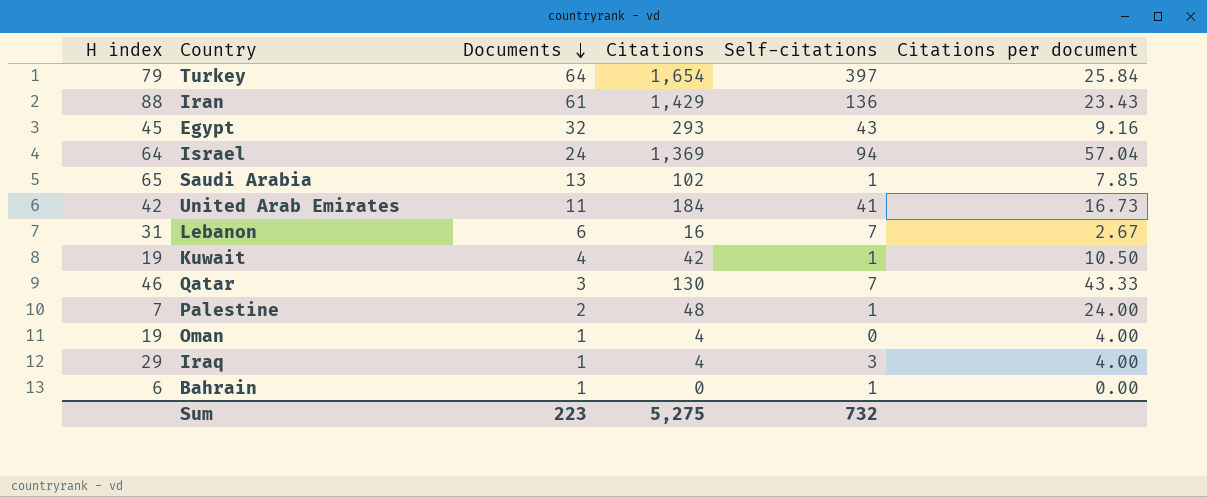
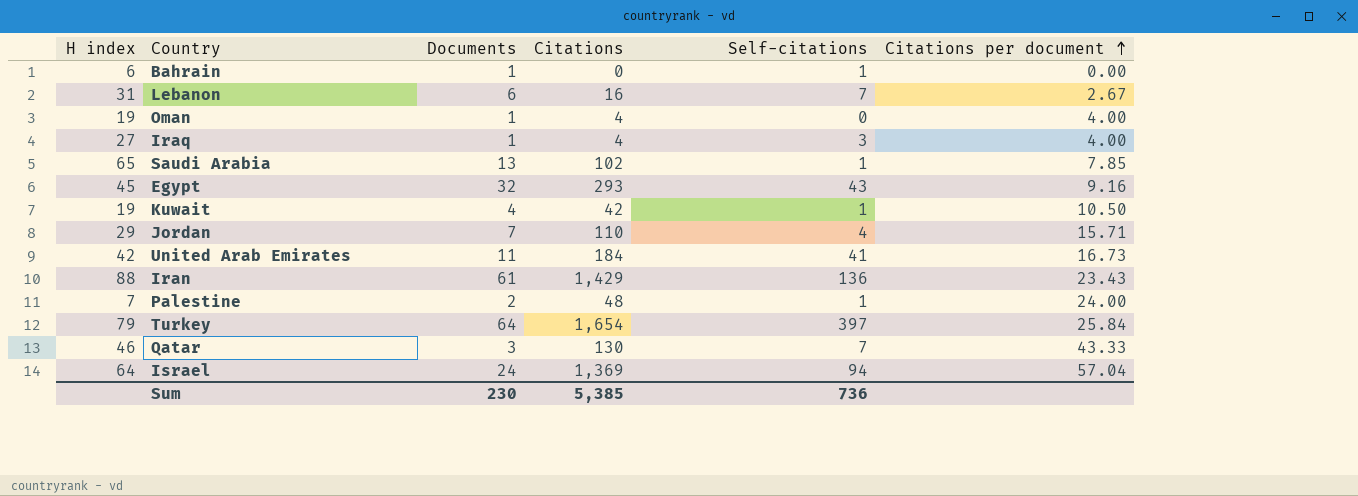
row order: Documents descending -> Citations per document ascending
Iraq | H index: 29 -> 27
row Jordan: none -> 29 | 7 | 110 | 4 | 15.71
Sum | Documents: 223 -> 230
Sum | Citations: 5,275 -> 5,385
Sum | Self-citations: 732 -> 736

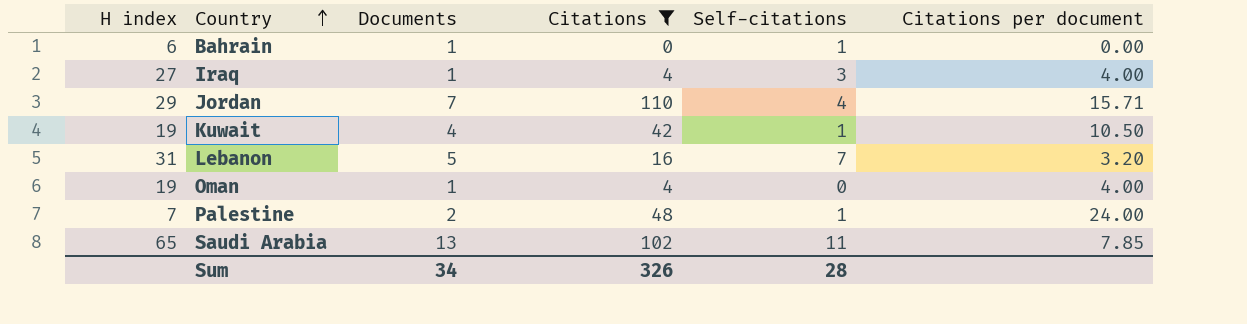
filter: none -> Citations <= 110
row order: Citations per document ascending -> Country ascending
Lebanon | Documents: 6 -> 5
Lebanon | Citations per document: 2.67 -> 3.20
Saudi Arabia | Self-citations: 1 -> 11
Sum | Documents: 230 -> 34
Sum | Citations: 5,385 -> 326
Sum | Self-citations: 736 -> 28

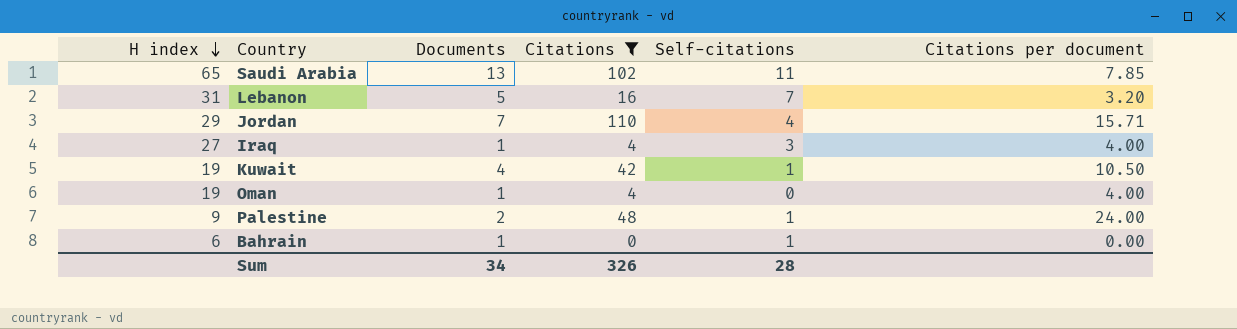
row order: Country ascending -> H index descending
Palestine | H index: 7 -> 9

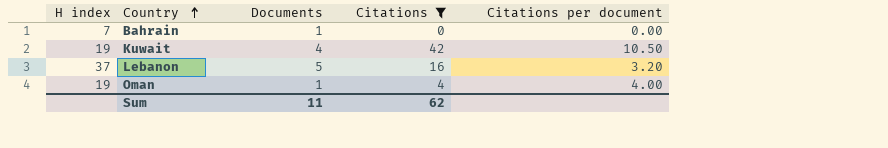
row order: H index descending -> Country ascending
column Self-citations | position: 5 -> none
row Saudi Arabia: 65 | 13 | 102 | 11 | 7.85 -> none
row Jordan: 29 | 7 | 110 | 4 | 15.71 -> none
row Iraq: 27 | 1 | 4 | 3 | 4.00 -> none
row Palestine: 9 | 2 | 48 | 1 | 24.00 -> none
Bahrain | H index: 6 -> 7
Lebanon | H index: 31 -> 37
Sum | Documents: 34 -> 11
Sum | Citations: 326 -> 62

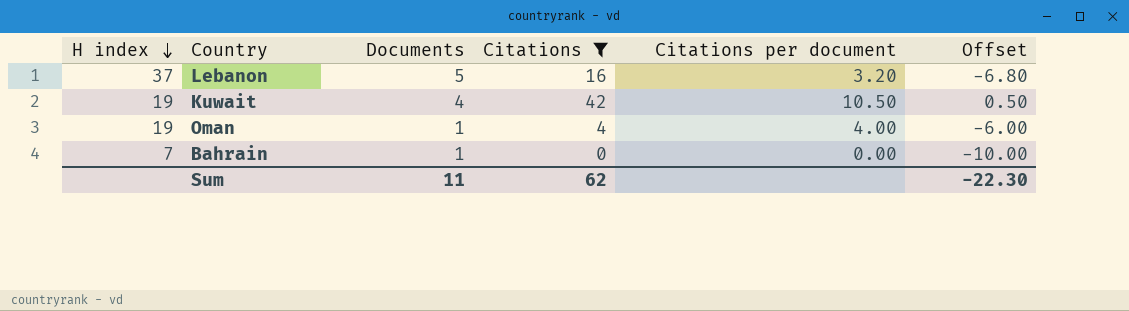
row order: Country ascending -> H index descending
column Offset | formula: none -> [Citations per document] - 10

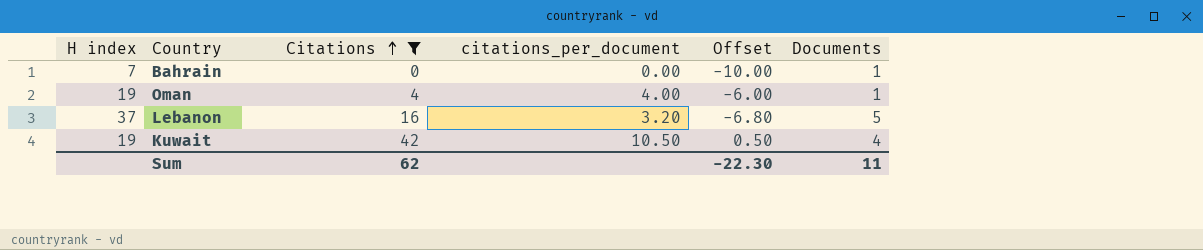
row order: H index descending -> Citations ascending
column name: Citations per document -> citations_per_document
column Documents | position: 3 -> 6

